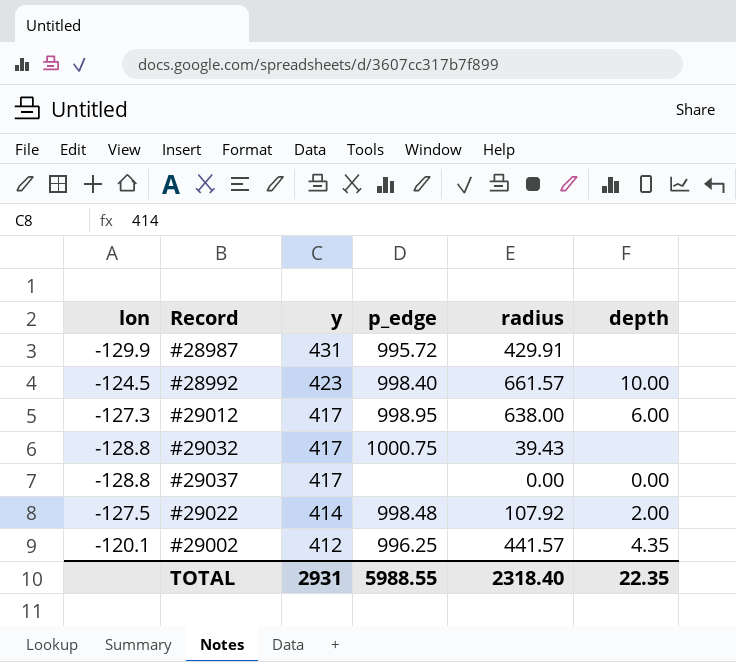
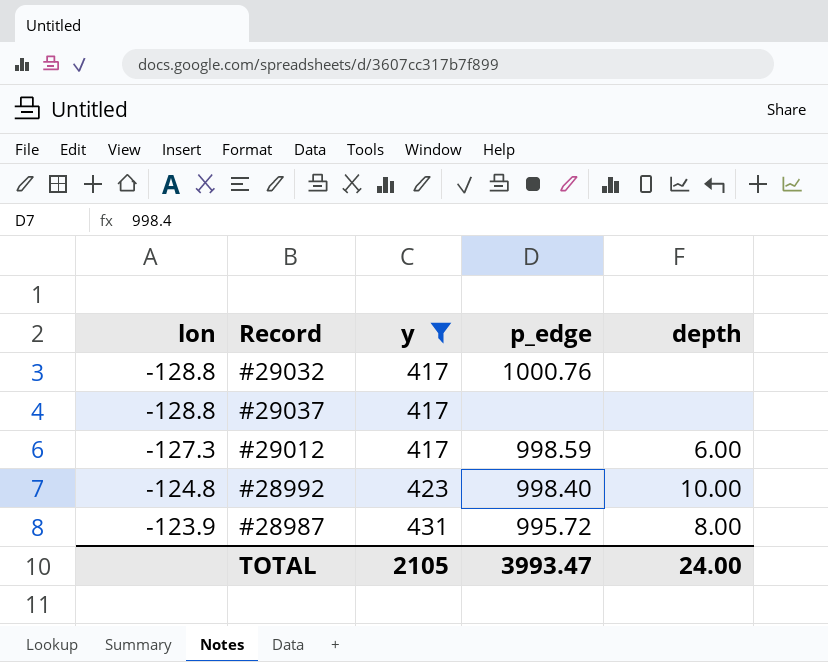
filter: none -> y >= 417
row order: y descending -> lon ascending
column radius | position: 5 -> none
#29032 | p_edge: 1000.75 -> 1000.76
#29037 | depth: 0.00 -> none
#29012 | p_edge: 998.95 -> 998.59
#28992 | lon: -124.5 -> -124.8
#28987 | lon: -129.9 -> -123.9
#28987 | depth: none -> 8.00
TOTAL | y: 2931 -> 2105
TOTAL | p_edge: 5988.55 -> 3993.47
TOTAL | depth: 22.35 -> 24.00

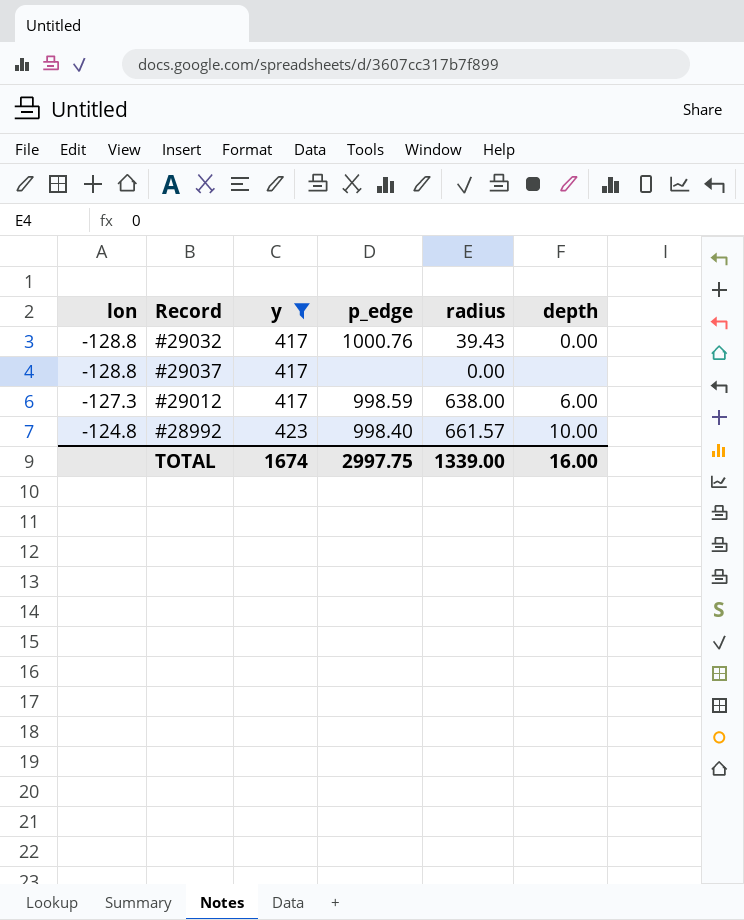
column radius | position: none -> 5
row #28987: -123.9 | 431 | 995.72 | 8.00 -> none
#29032 | depth: none -> 0.00
TOTAL | y: 2105 -> 1674
TOTAL | p_edge: 3993.47 -> 2997.75
TOTAL | depth: 24.00 -> 16.00

